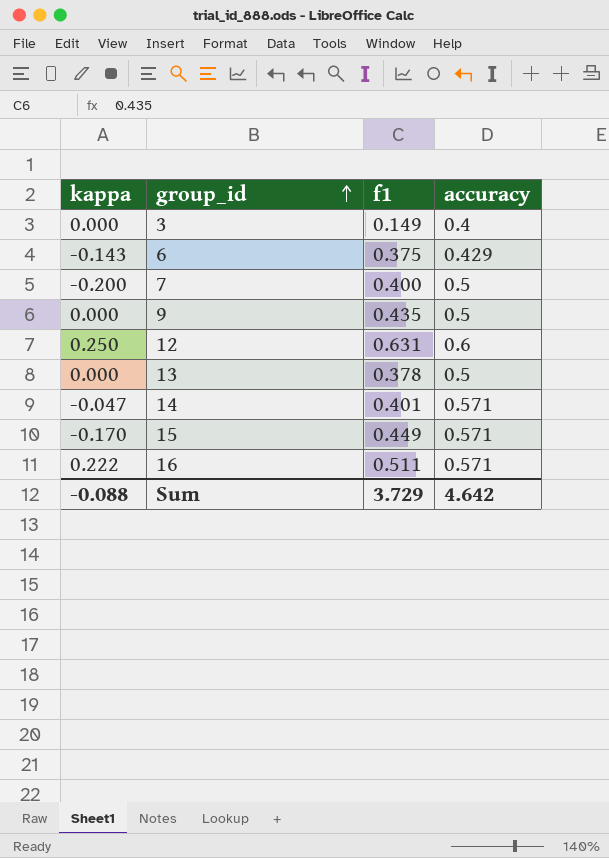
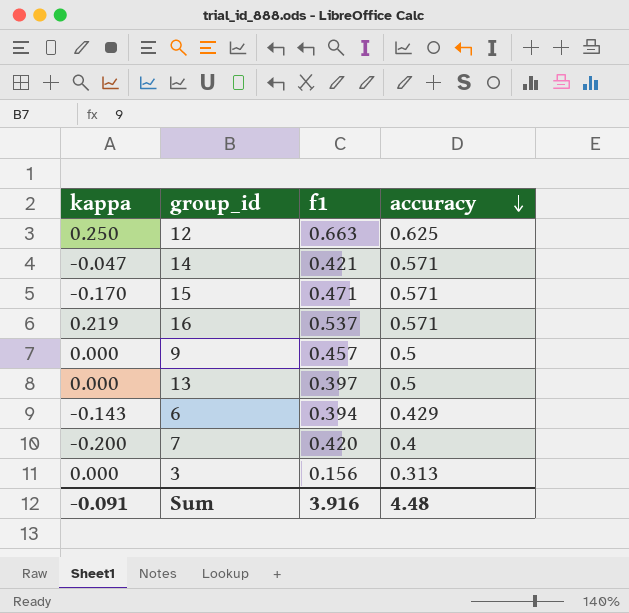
row order: group_id ascending -> accuracy descending
12 | f1: 0.631 -> 0.663
12 | accuracy: 0.6 -> 0.625
14 | f1: 0.401 -> 0.421
15 | f1: 0.449 -> 0.471
16 | kappa: 0.222 -> 0.219
16 | f1: 0.511 -> 0.537
9 | f1: 0.435 -> 0.457
13 | f1: 0.378 -> 0.397
6 | f1: 0.375 -> 0.394
7 | f1: 0.400 -> 0.420
7 | accuracy: 0.5 -> 0.4
3 | f1: 0.149 -> 0.156
3 | accuracy: 0.4 -> 0.313
Sum | kappa: -0.088 -> -0.091
Sum | f1: 3.729 -> 3.916
Sum | accuracy: 4.642 -> 4.48

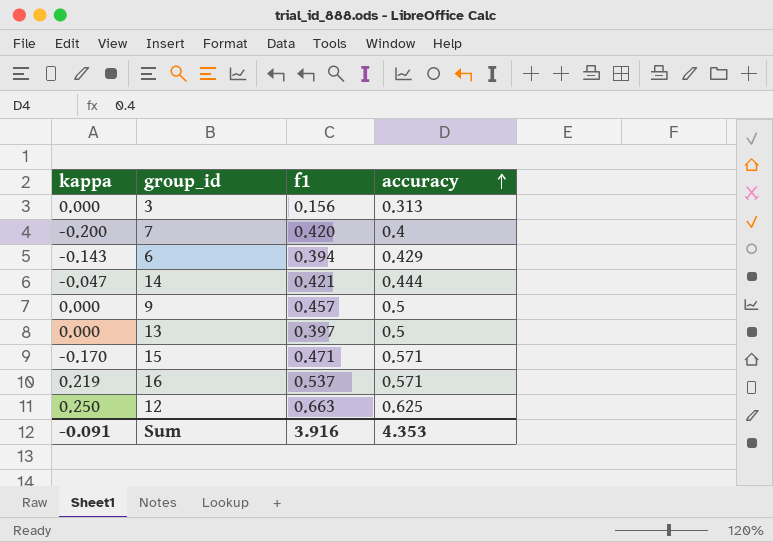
row order: accuracy descending -> accuracy ascending
14 | accuracy: 0.571 -> 0.444
Sum | accuracy: 4.48 -> 4.353

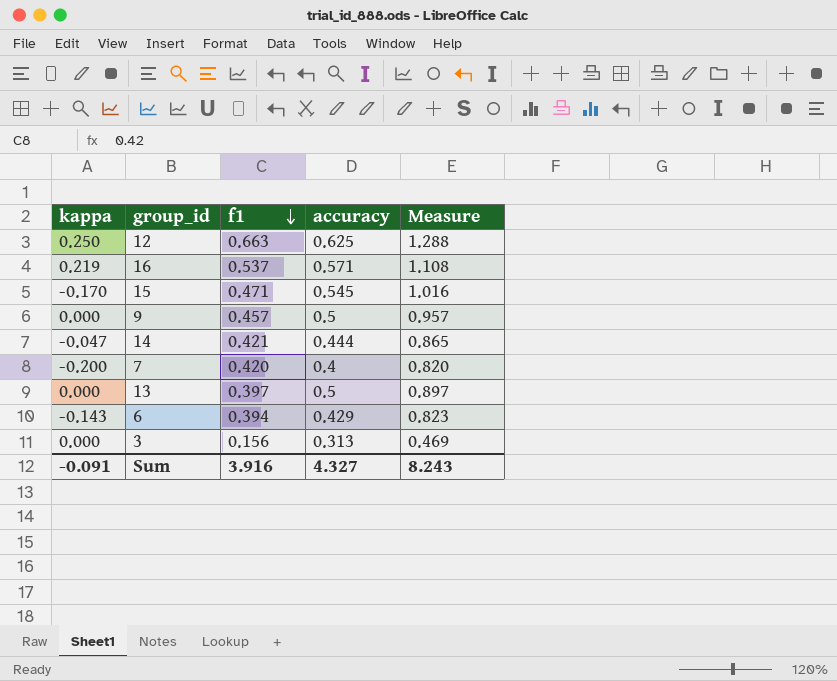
row order: accuracy ascending -> f1 descending
column Measure | formula: none -> [f1] + [accuracy]
15 | accuracy: 0.571 -> 0.545
Sum | accuracy: 4.353 -> 4.327

